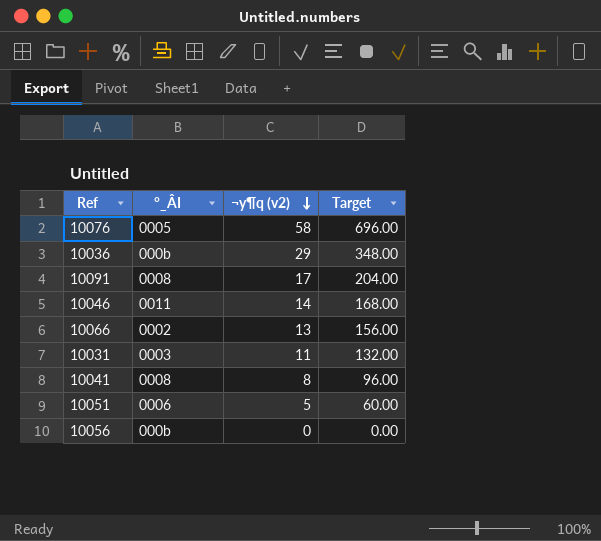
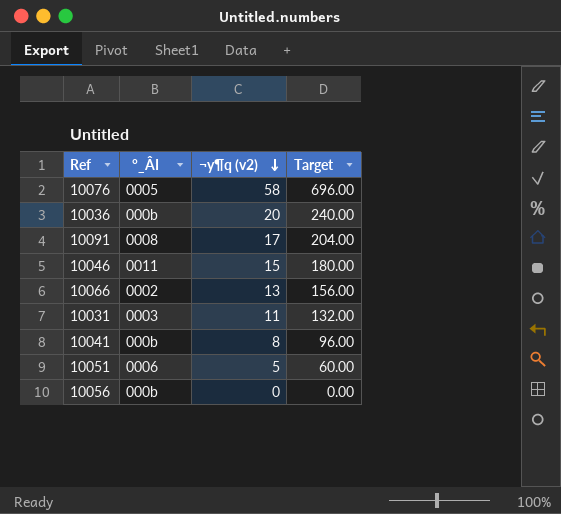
10036 | ¬y¶q (v2): 29 -> 20
10036 | Target: 348.00 -> 240.00
10046 | ¬y¶q (v2): 14 -> 15
10046 | Target: 168.00 -> 180.00
10041 | °_ÂI: 0008 -> 000b

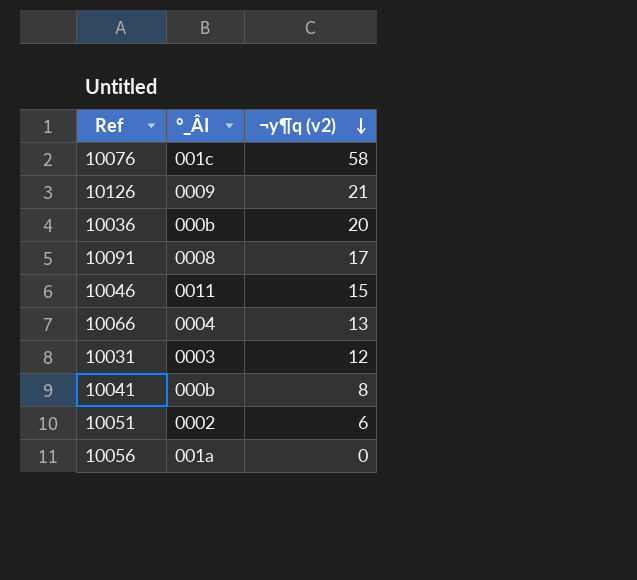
column Target | formula: [¬y¶q (v2)] * 12 -> none
10076 | °_ÂI: 0005 -> 001c
row 10126: none -> 0009 | 21
10066 | °_ÂI: 0002 -> 0004
10031 | ¬y¶q (v2): 11 -> 12
10051 | °_ÂI: 0006 -> 0002
10051 | ¬y¶q (v2): 5 -> 6
10056 | °_ÂI: 000b -> 001a

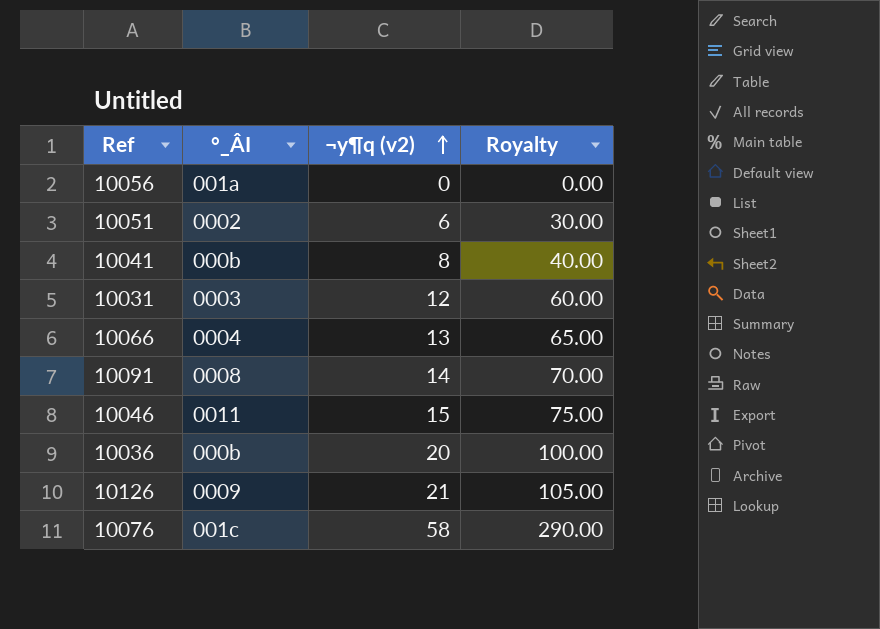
row order: ¬y¶q (v2) descending -> ¬y¶q (v2) ascending
column Royalty | formula: none -> [¬y¶q (v2)] * 5
10091 | ¬y¶q (v2): 17 -> 14

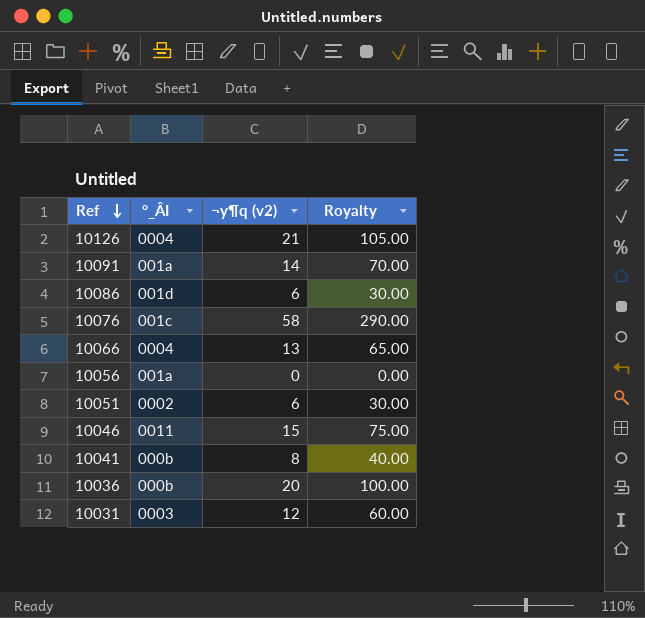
row order: ¬y¶q (v2) ascending -> Ref descending
10126 | °_ÂI: 0009 -> 0004
10091 | °_ÂI: 0008 -> 001a
row 10086: none -> 001d | 6 | 30.00

